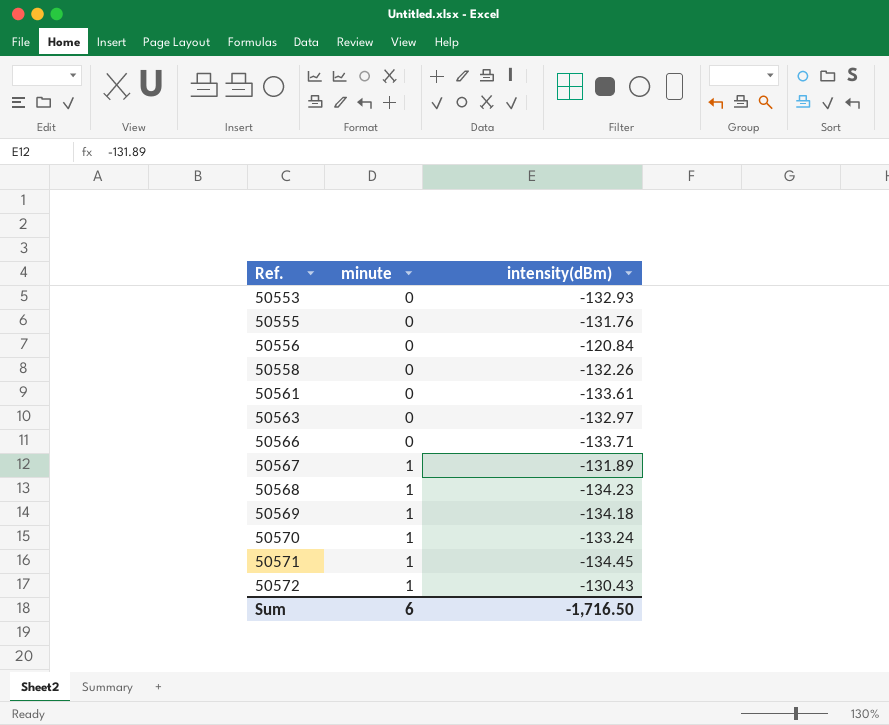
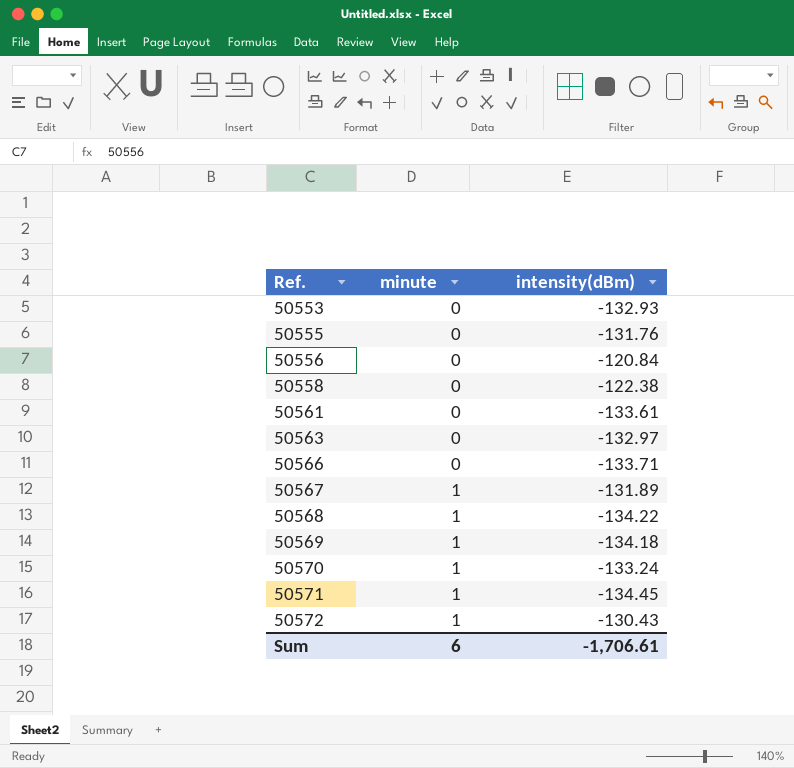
50558 | intensity(dBm): -132.26 -> -122.38
50568 | intensity(dBm): -134.23 -> -134.22
Sum | intensity(dBm): -1,716.50 -> -1,706.61

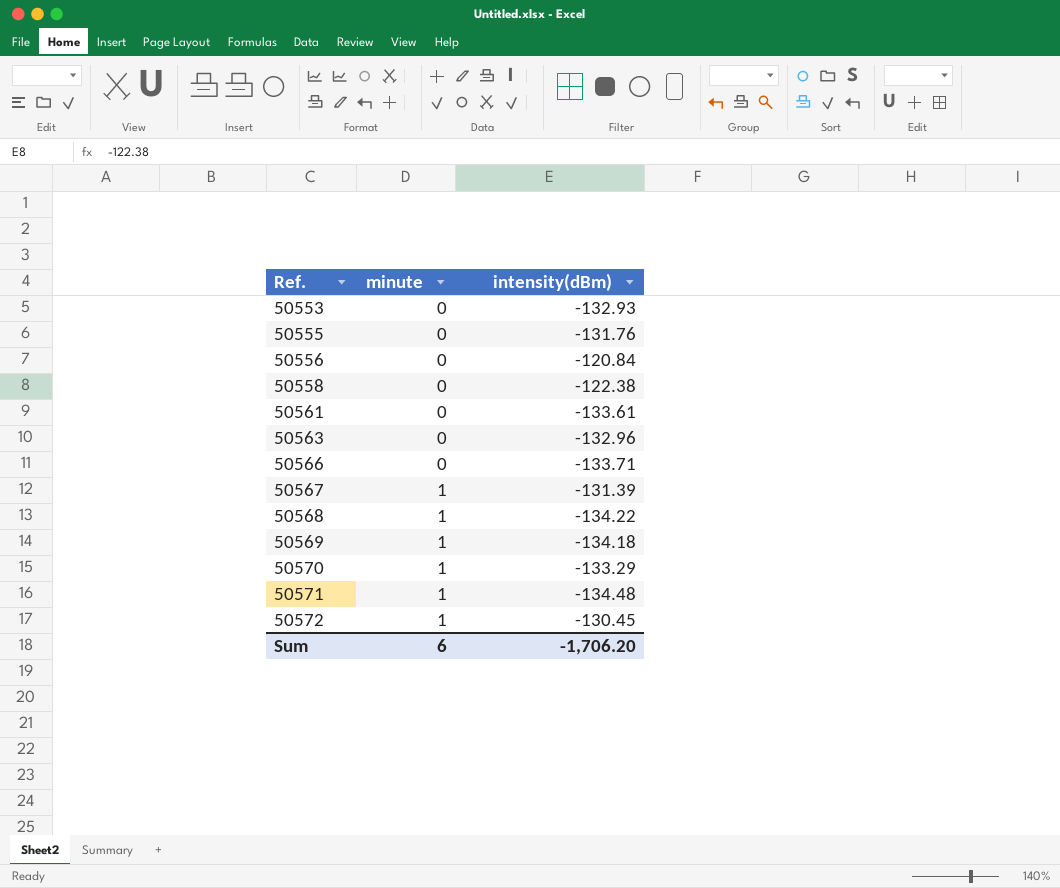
50563 | intensity(dBm): -132.97 -> -132.96
50567 | intensity(dBm): -131.89 -> -131.39
50570 | intensity(dBm): -133.24 -> -133.29
50571 | intensity(dBm): -134.45 -> -134.48
50572 | intensity(dBm): -130.43 -> -130.45
Sum | intensity(dBm): -1,706.61 -> -1,706.20

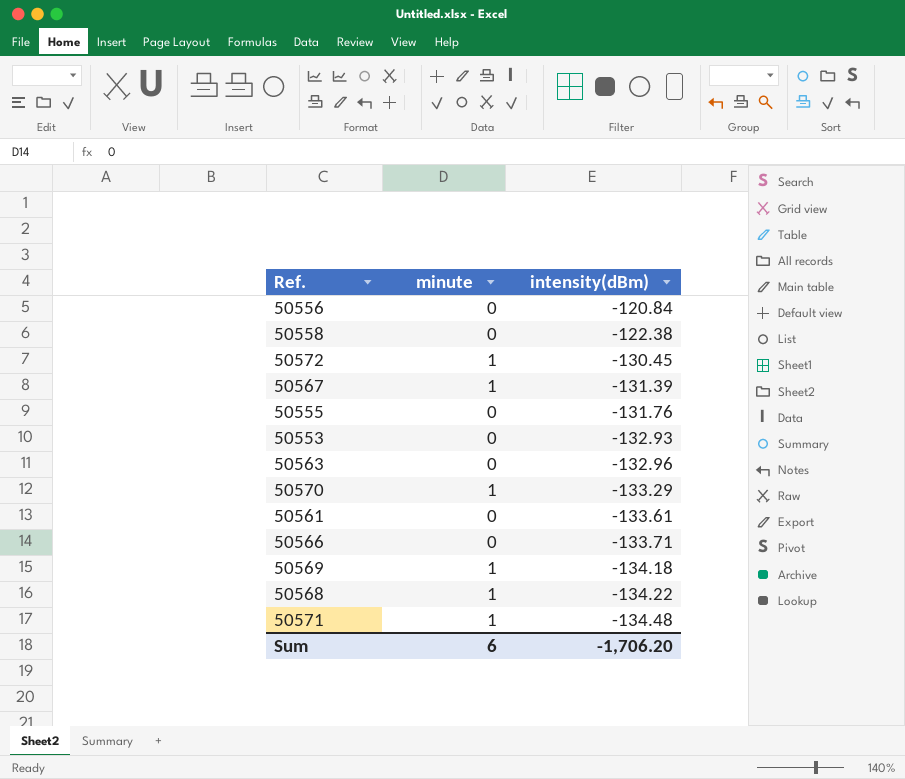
row order: Ref. ascending -> intensity(dBm) descending

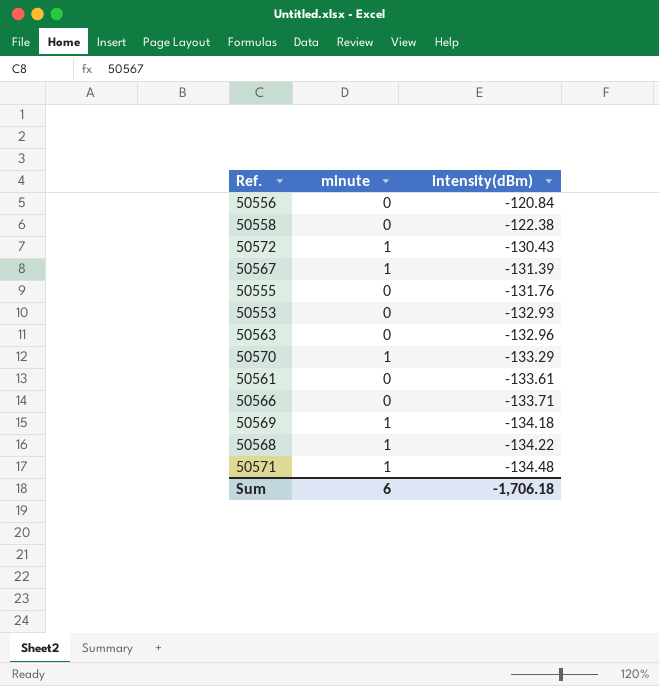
50572 | intensity(dBm): -130.45 -> -130.43
Sum | intensity(dBm): -1,706.20 -> -1,706.18

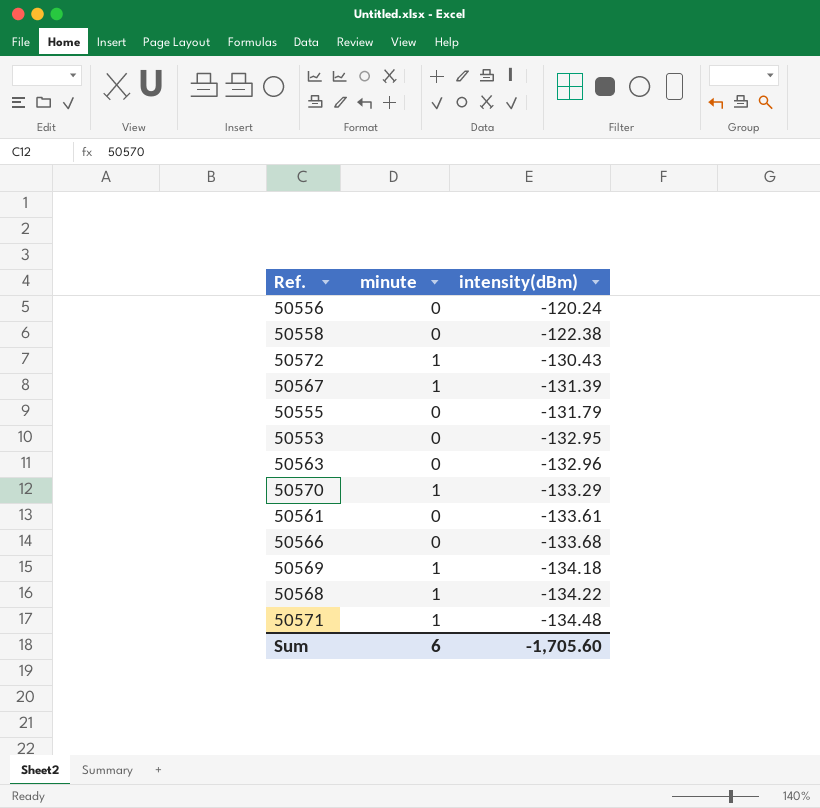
50556 | intensity(dBm): -120.84 -> -120.24
50555 | intensity(dBm): -131.76 -> -131.79
50553 | intensity(dBm): -132.93 -> -132.95
50566 | intensity(dBm): -133.71 -> -133.68
Sum | intensity(dBm): -1,706.18 -> -1,705.60

